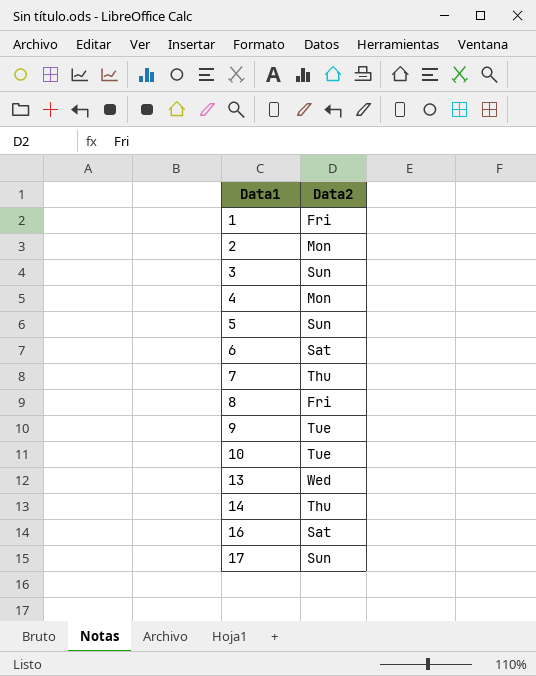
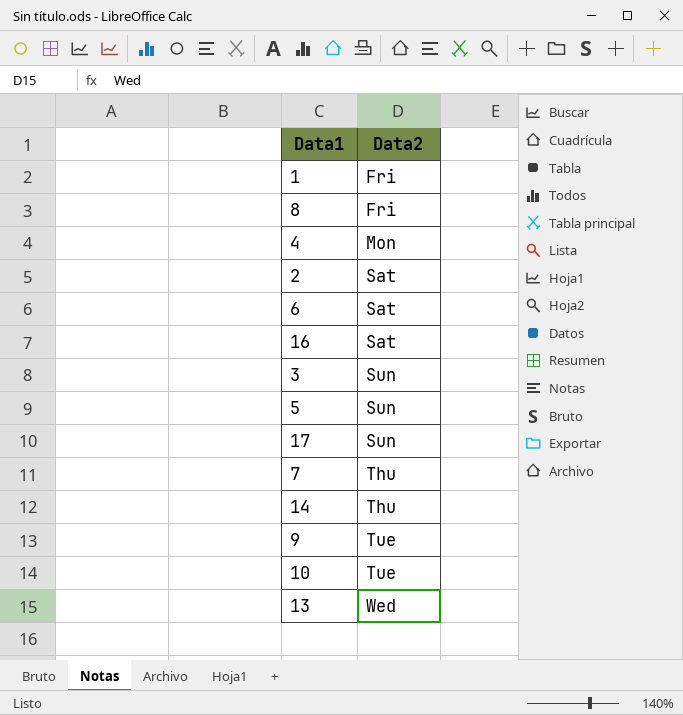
row order: Data1 ascending -> Data2 ascending
2 | Data2: Mon -> Sat

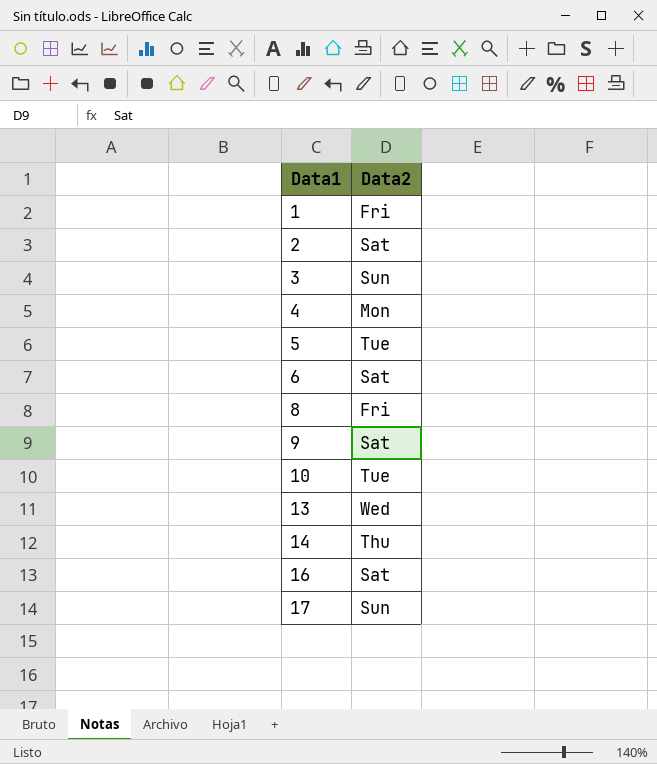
row order: Data2 ascending -> Data1 ascending
row 7: Thu -> none
5 | Data2: Sun -> Tue
9 | Data2: Tue -> Sat

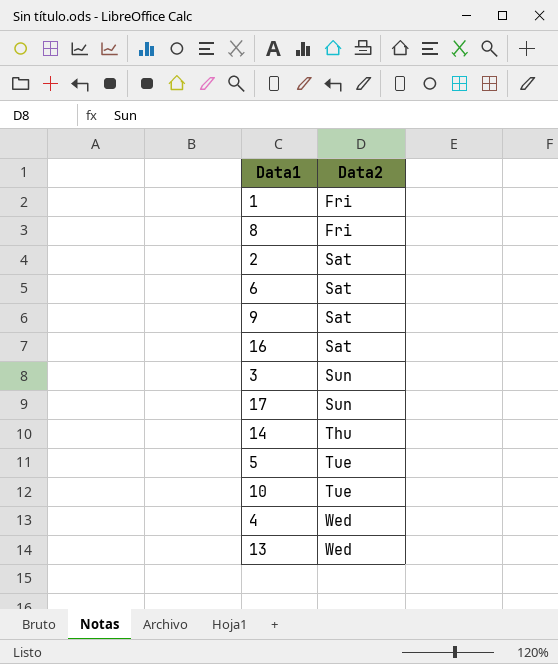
row order: Data1 ascending -> Data2 ascending
4 | Data2: Mon -> Wed

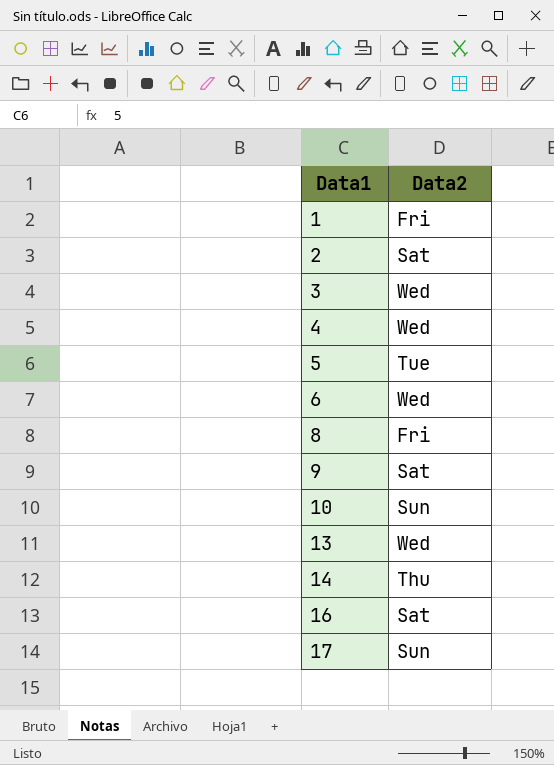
row order: Data2 ascending -> Data1 ascending
3 | Data2: Sun -> Wed
6 | Data2: Sat -> Wed
10 | Data2: Tue -> Sun

